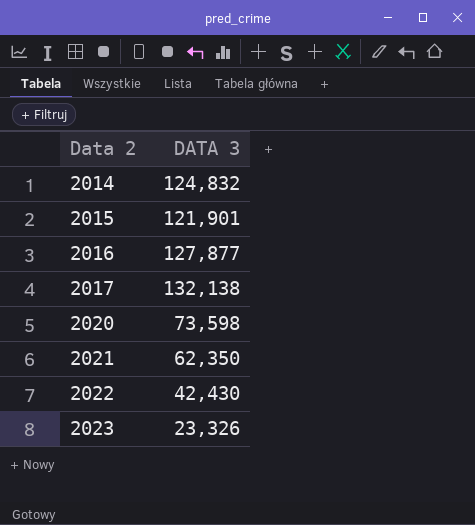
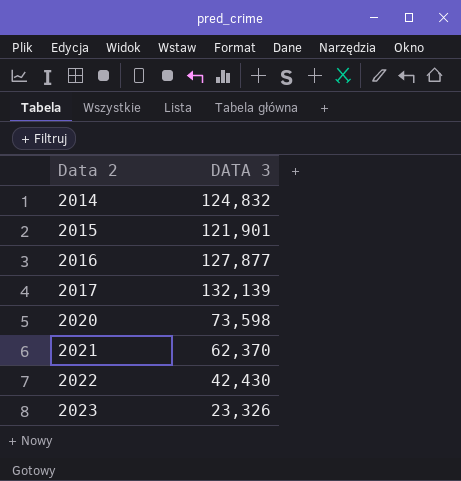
2017 | DATA 3: 132,138 -> 132,139
2021 | DATA 3: 62,350 -> 62,370

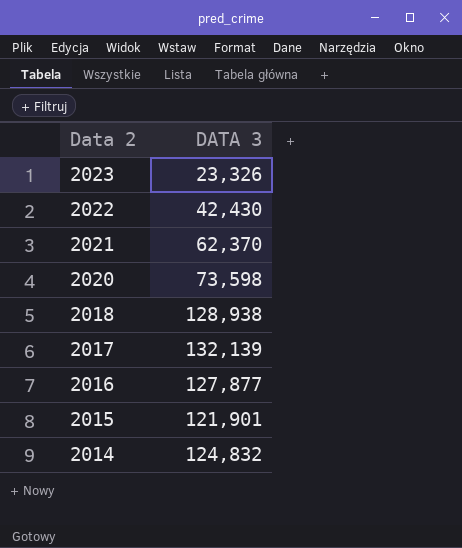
row order: Data 2 ascending -> Data 2 descending
row 2018: none -> 128,938

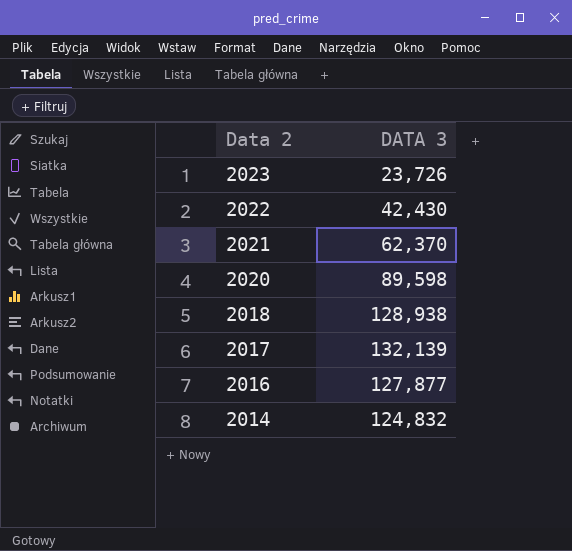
row 2015: 121,901 -> none
2023 | DATA 3: 23,326 -> 23,726
2020 | DATA 3: 73,598 -> 89,598

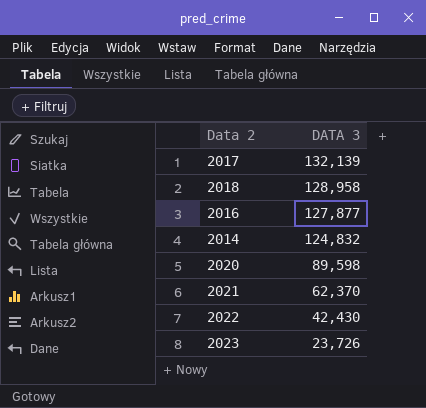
row order: Data 2 descending -> DATA 3 descending
2018 | DATA 3: 128,938 -> 128,958

